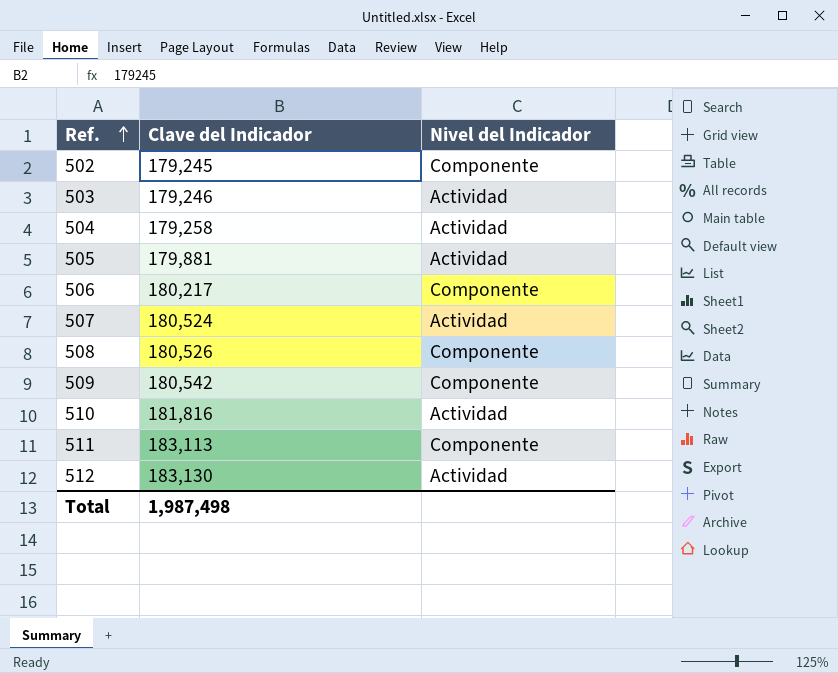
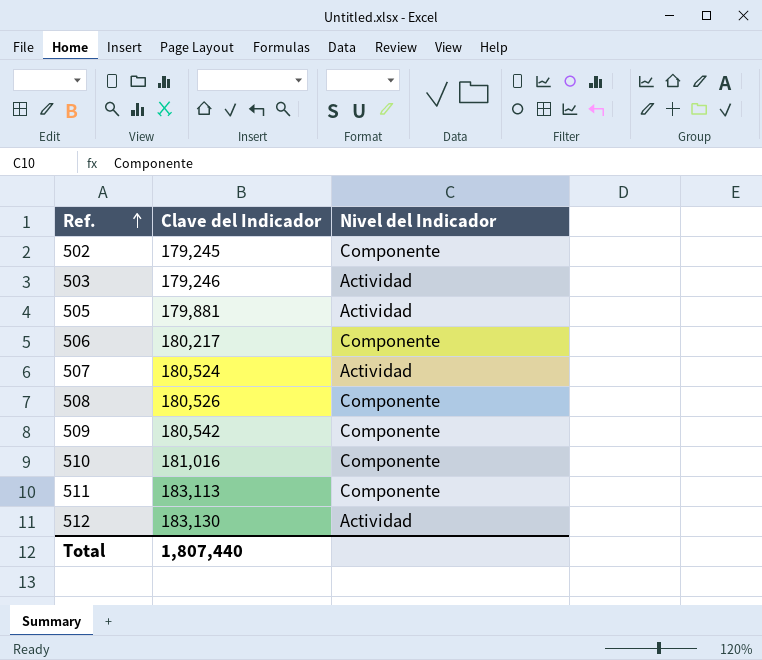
row 504: 179,258 | Actividad -> none
510 | Clave del Indicador: 181,816 -> 181,016
510 | Nivel del Indicador: Actividad -> Componente
Total | Clave del Indicador: 1,987,498 -> 1,807,440

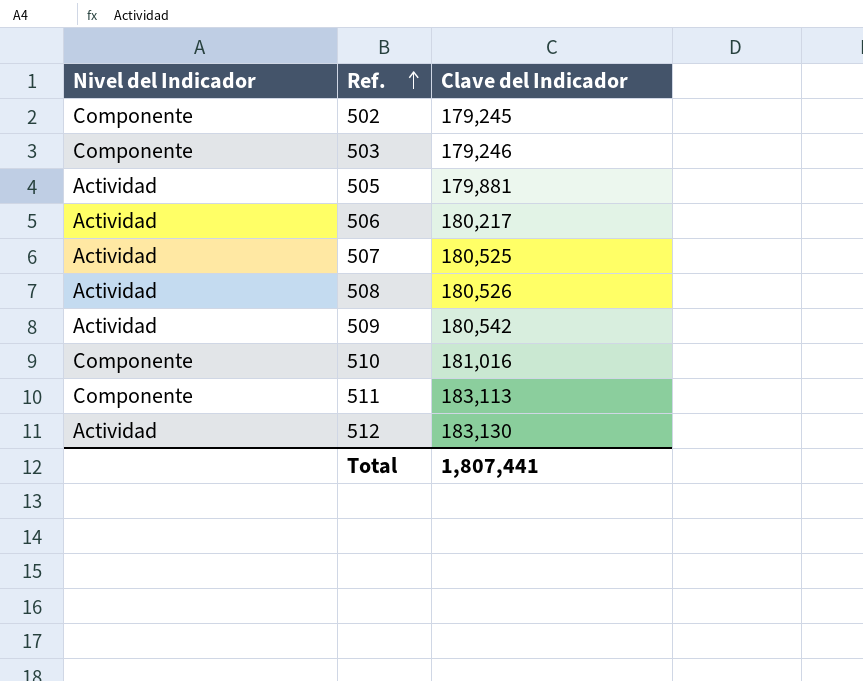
column Nivel del Indicador | position: 3 -> 1
503 | Nivel del Indicador: Actividad -> Componente
506 | Nivel del Indicador: Componente -> Actividad
507 | Clave del Indicador: 180,524 -> 180,525
508 | Nivel del Indicador: Componente -> Actividad
509 | Nivel del Indicador: Componente -> Actividad
Total | Clave del Indicador: 1,807,440 -> 1,807,441

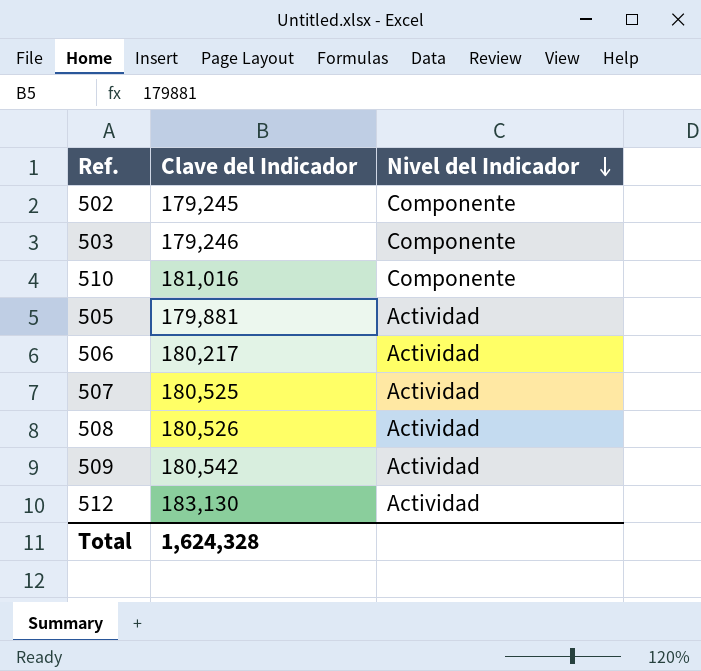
row order: Ref. ascending -> Nivel del Indicador descending
column Nivel del Indicador | position: 1 -> 3
row 511: Componente | 183,113 -> none
Total | Clave del Indicador: 1,807,441 -> 1,624,328

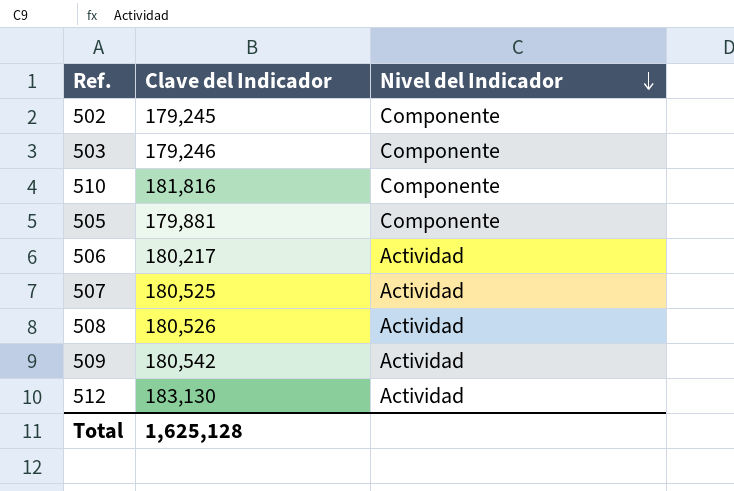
510 | Clave del Indicador: 181,016 -> 181,816
505 | Nivel del Indicador: Actividad -> Componente
Total | Clave del Indicador: 1,624,328 -> 1,625,128

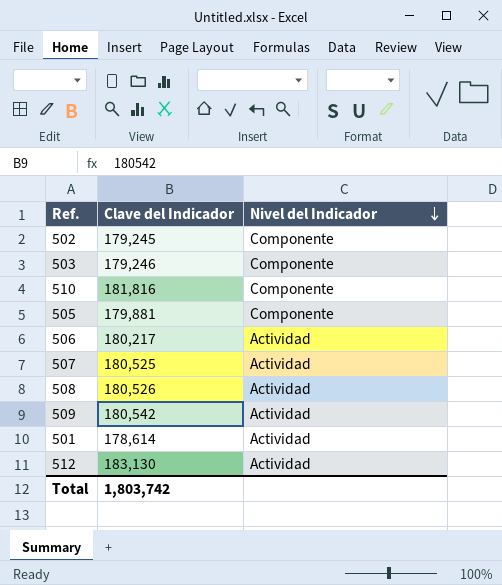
row 501: none -> 178,614 | Actividad
Total | Clave del Indicador: 1,625,128 -> 1,803,742

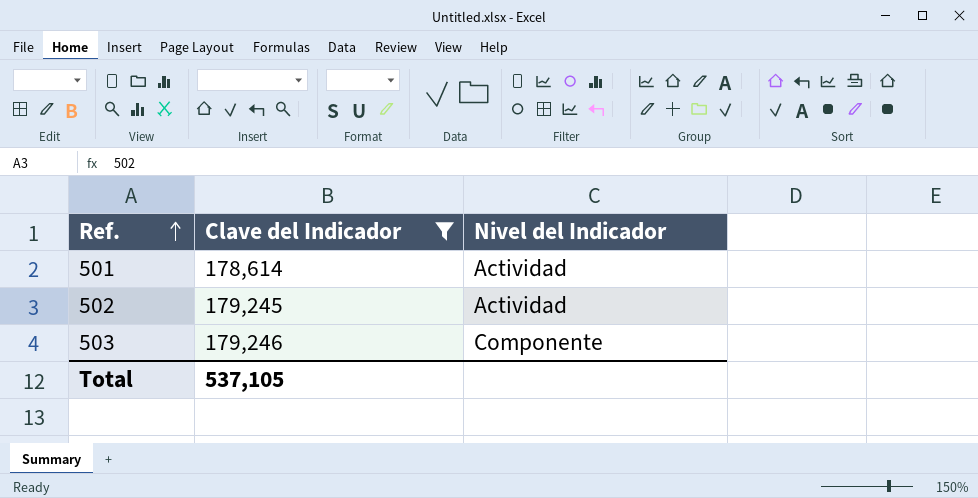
filter: none -> Clave del Indicador <= 179,246
row order: Nivel del Indicador descending -> Ref. ascending
502 | Nivel del Indicador: Componente -> Actividad
Total | Clave del Indicador: 1,803,742 -> 537,105

